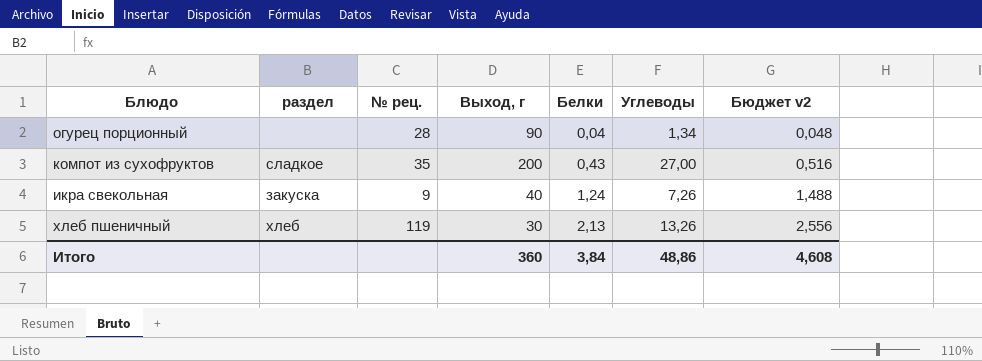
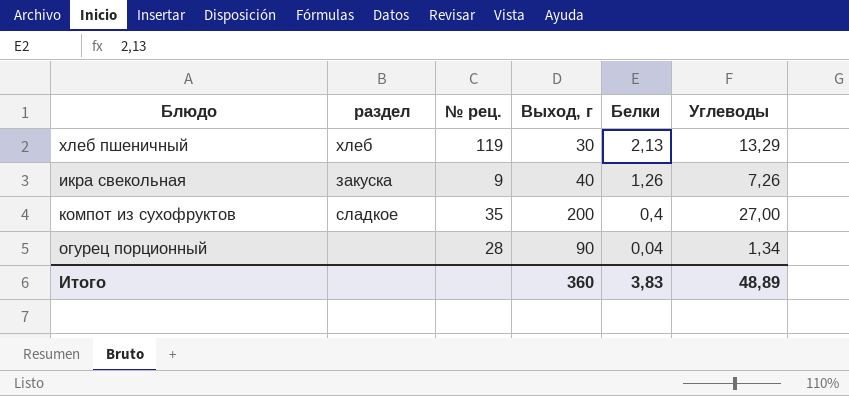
row order: Белки ascending -> Белки descending
column Бюджет v2 | formula: [Белки] * 1,2 -> none
хлеб пшеничный | Углеводы: 13,26 -> 13,29
икра свекольная | Белки: 1,24 -> 1,26
компот из сухофруктов | Белки: 0,43 -> 0,4
Итого | Белки: 3,84 -> 3,83
Итого | Углеводы: 48,86 -> 48,89

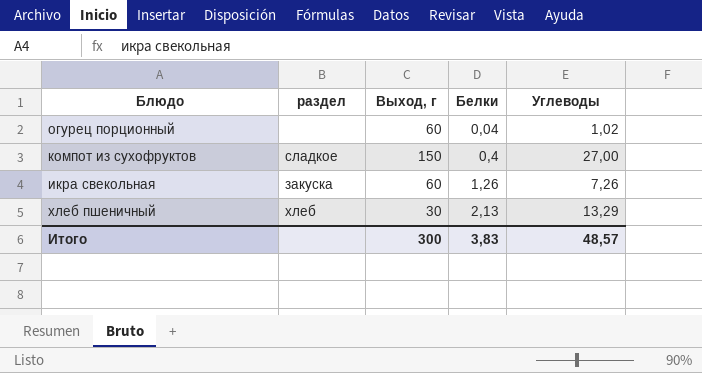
row order: Белки descending -> Белки ascending
column № рец. | position: 3 -> none
огурец порционный | Выход, г: 90 -> 60
огурец порционный | Углеводы: 1,34 -> 1,02
компот из сухофруктов | Выход, г: 200 -> 150
икра свекольная | Выход, г: 40 -> 60
Итого | Выход, г: 360 -> 300
Итого | Углеводы: 48,89 -> 48,57

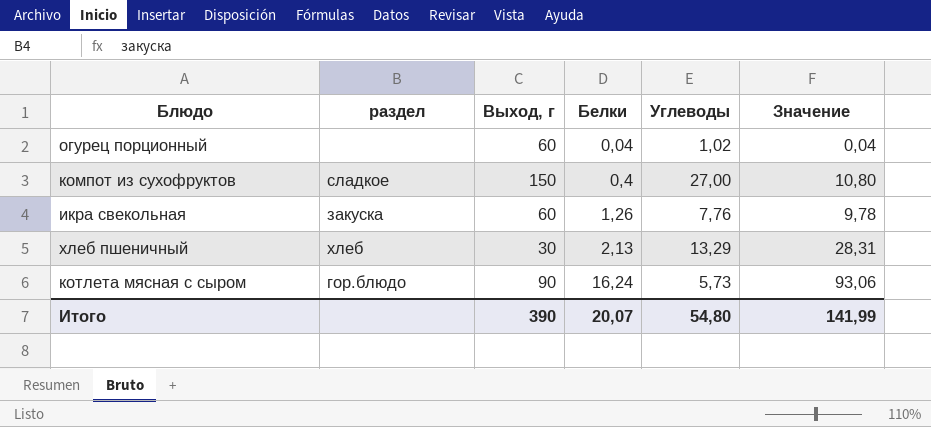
column Значение | formula: none -> [Белки] * [Углеводы]
икра свекольная | Углеводы: 7,26 -> 7,76
row котлета мясная с сыром: none -> гор.блюдо | 90 | 16,24 | 5,73 | 93,06
Итого | Выход, г: 300 -> 390
Итого | Белки: 3,83 -> 20,07
Итого | Углеводы: 48,57 -> 54,80

